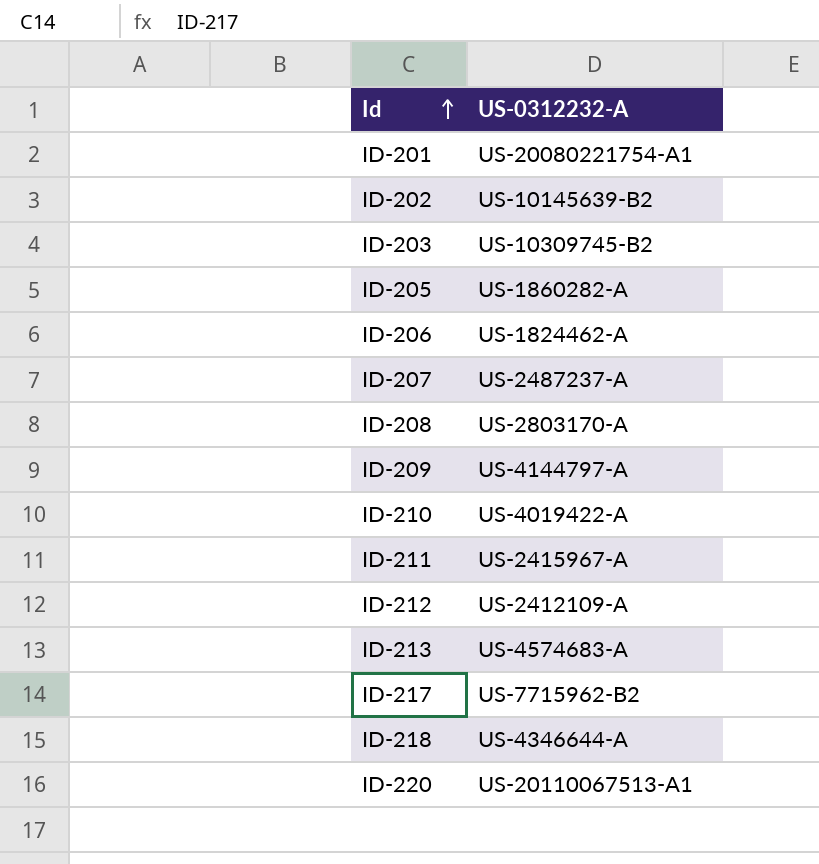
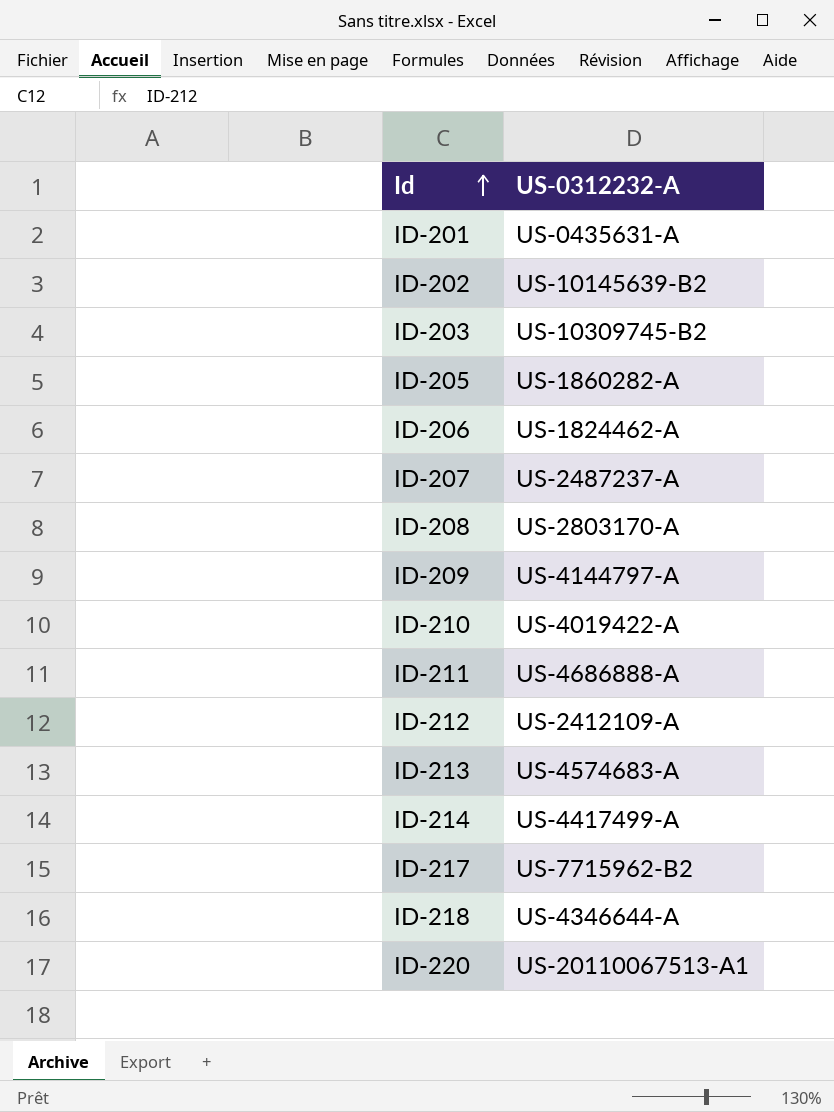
ID-201 | US-0312232-A: US-20080221754-A1 -> US-0435631-A
ID-211 | US-0312232-A: US-2415967-A -> US-4686888-A
row ID-214: none -> US-4417499-A

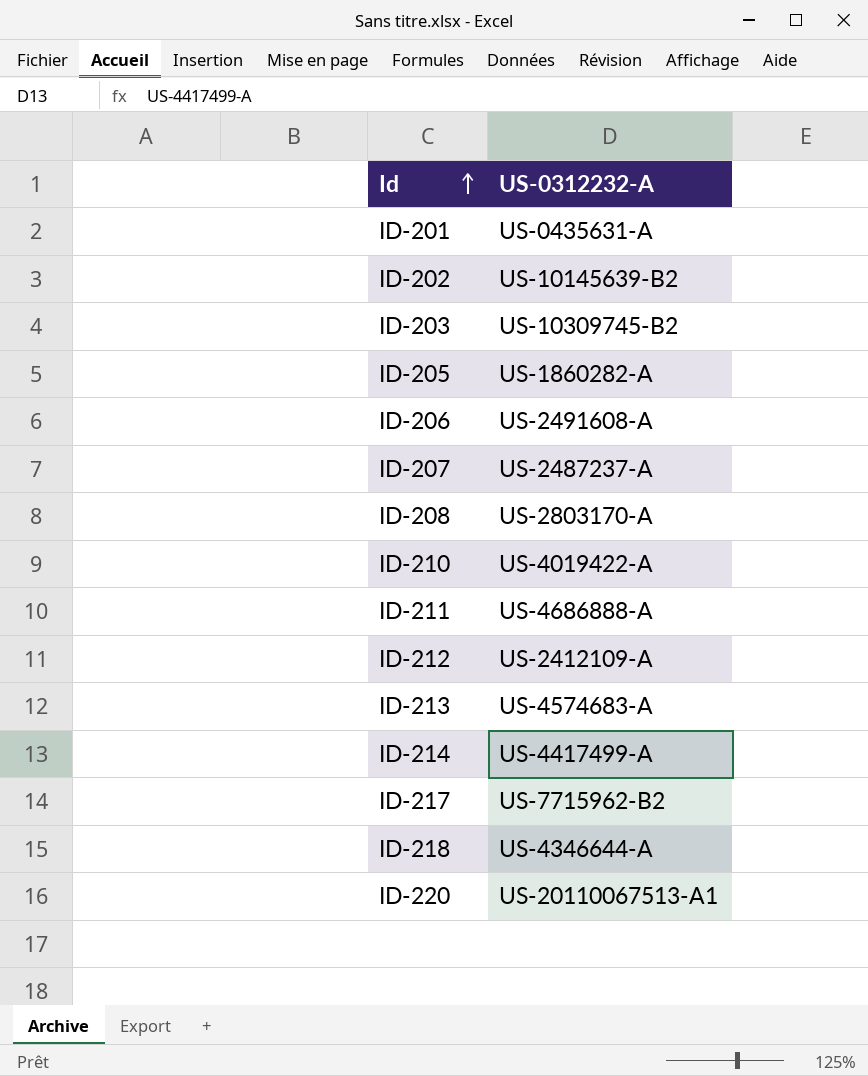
row ID-209: US-4144797-A -> none
ID-206 | US-0312232-A: US-1824462-A -> US-2491608-A

